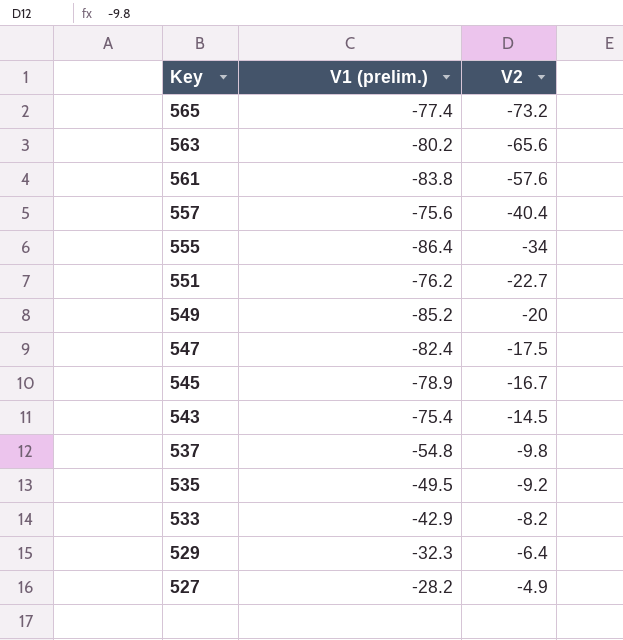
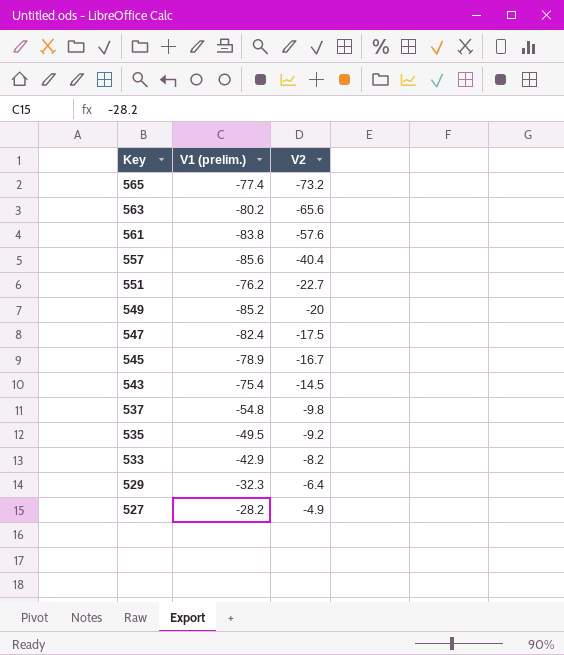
row 555: -86.4 | -34 -> none
557 | V1 (prelim.): -75.6 -> -85.6

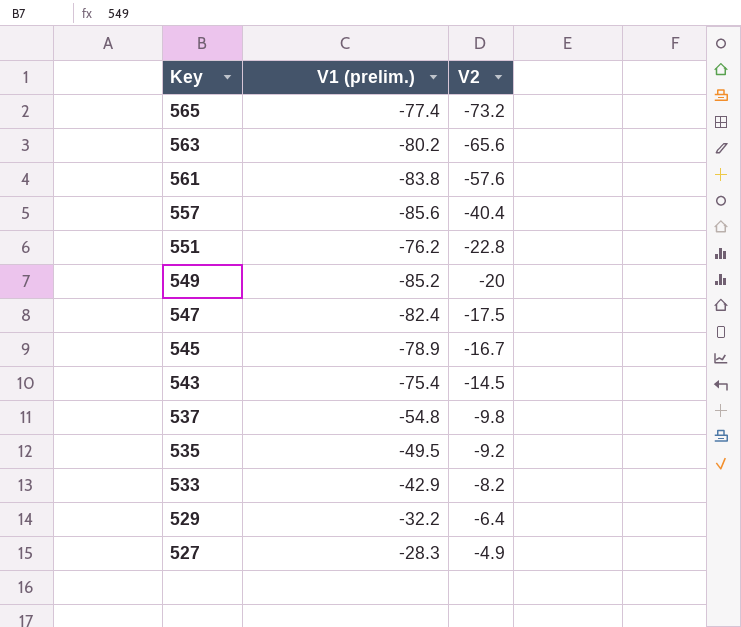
551 | V2: -22.7 -> -22.8
529 | V1 (prelim.): -32.3 -> -32.2
527 | V1 (prelim.): -28.2 -> -28.3

